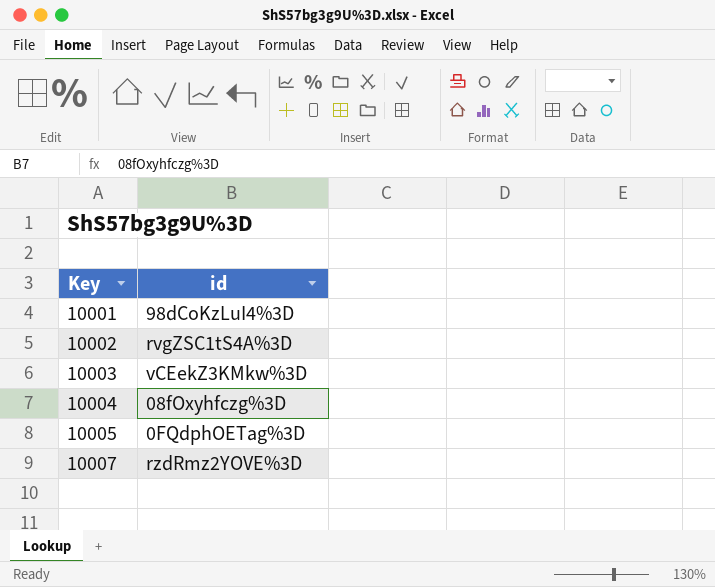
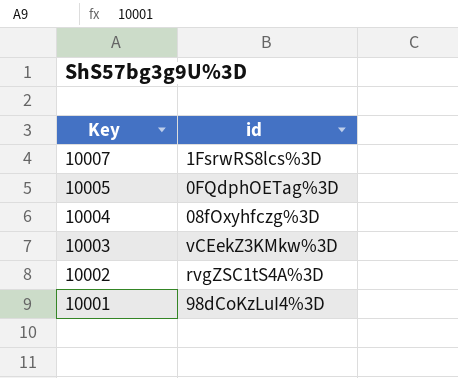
row order: Key ascending -> Key descending
10007 | id: rzdRmz2YOVE%3D -> 1FsrwRS8lcs%3D

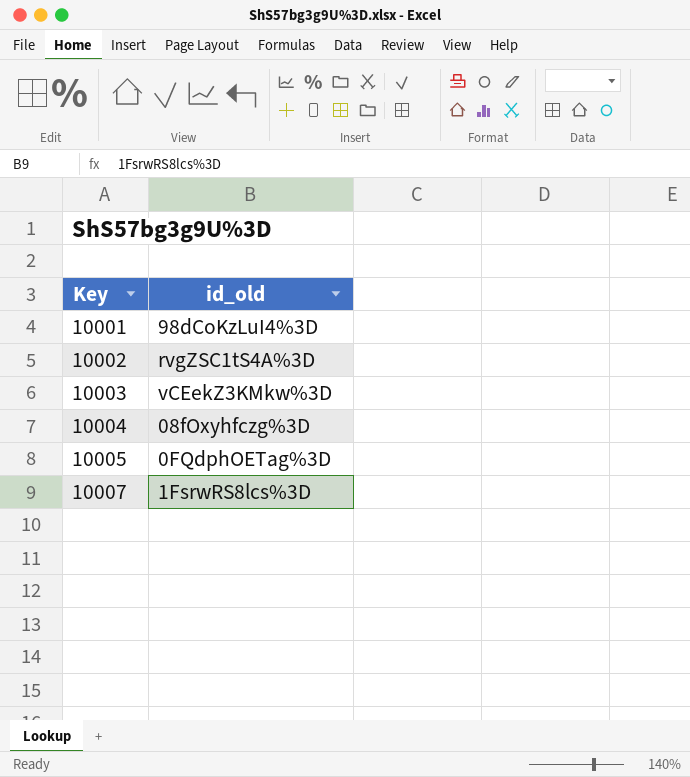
row order: Key descending -> Key ascending
column name: id -> id_old

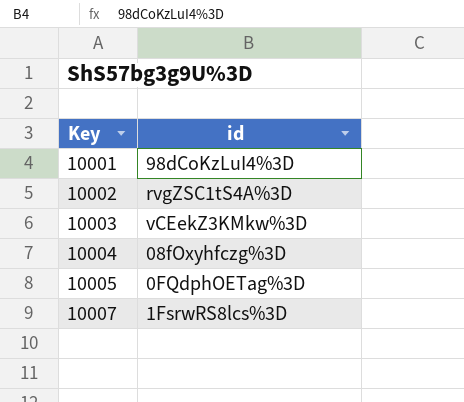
column name: id_old -> id

